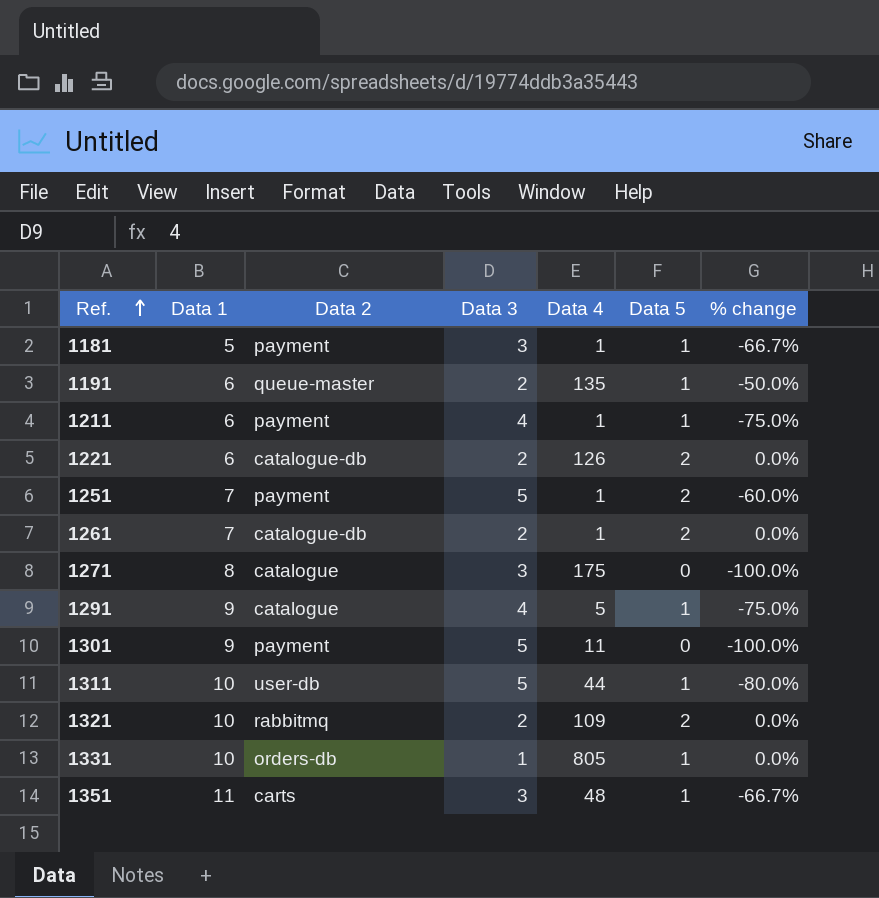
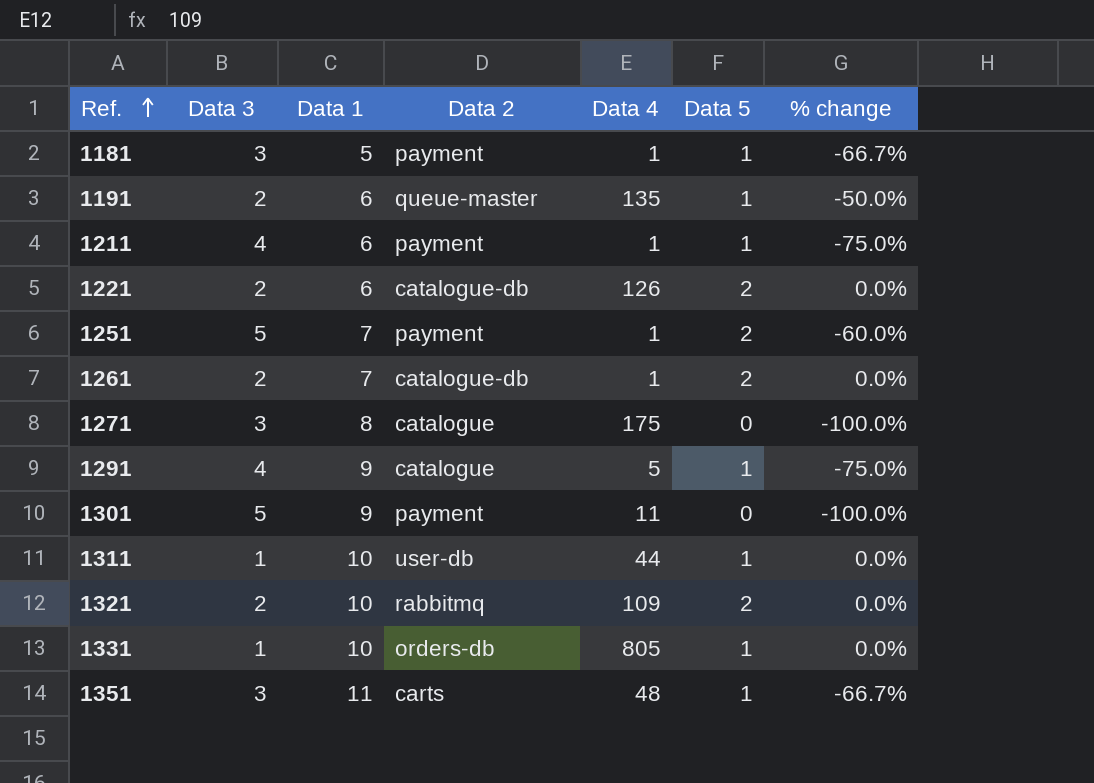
column Data 3 | position: 4 -> 2
1311 | Data 3: 5 -> 1
1311 | % change: -80.0% -> 0.0%

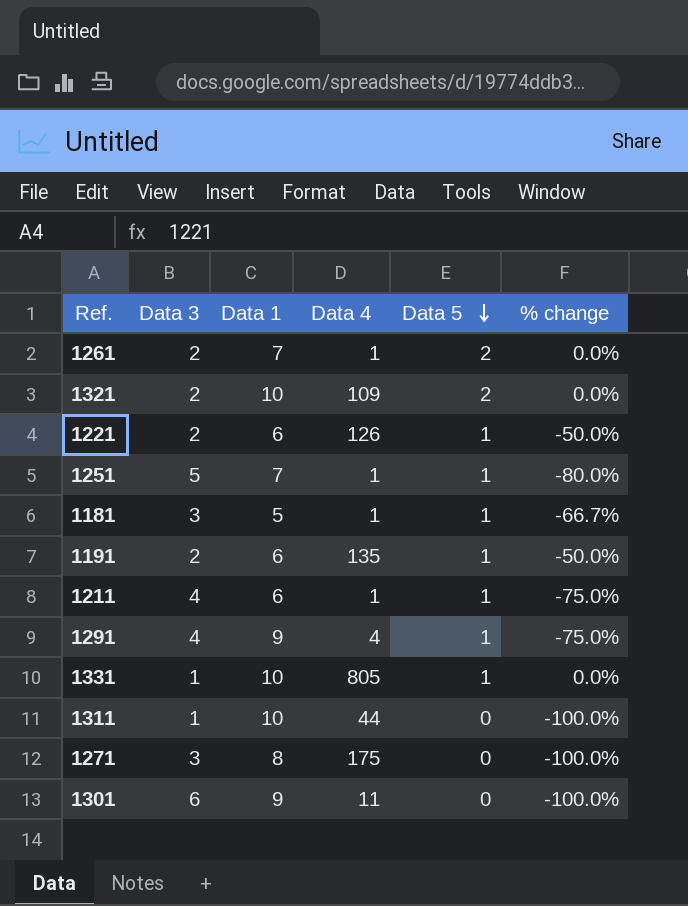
row order: Ref. ascending -> Data 5 descending
column Data 2 | position: 4 -> none
row 1351: 3 | 11 | carts | 48 | 1 | -66.7% -> none
1221 | Data 5: 2 -> 1
1221 | % change: 0.0% -> -50.0%
1251 | Data 5: 2 -> 1
1251 | % change: -60.0% -> -80.0%
1291 | Data 4: 5 -> 4
1311 | Data 5: 1 -> 0
1311 | % change: 0.0% -> -100.0%
1301 | Data 3: 5 -> 6

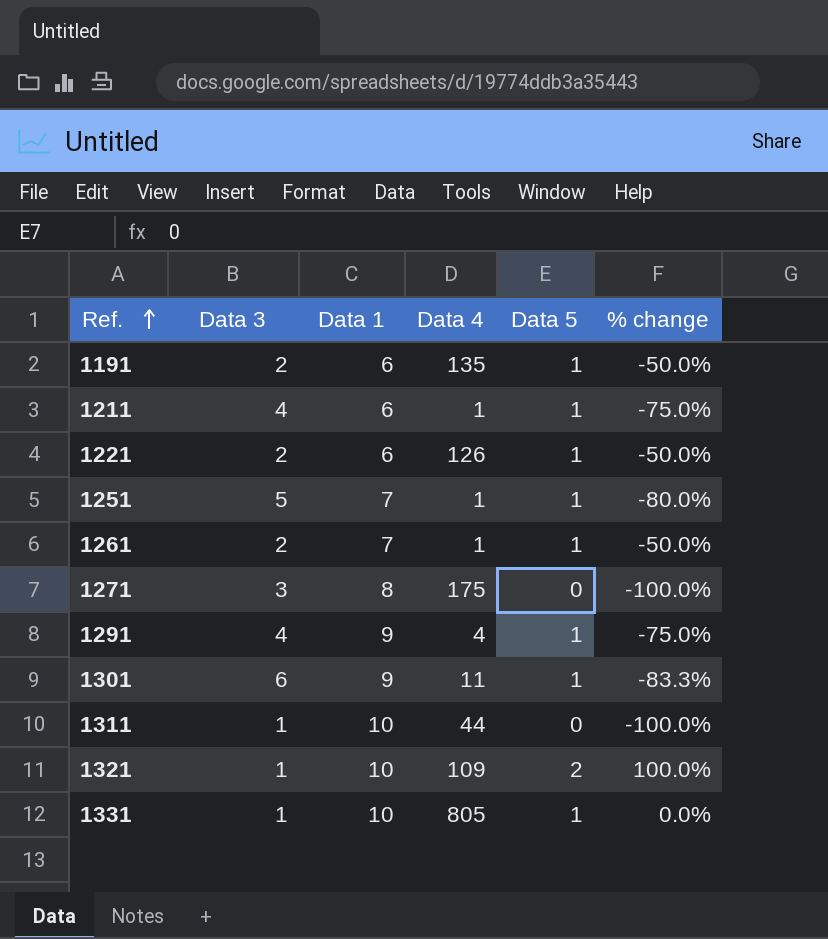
row order: Data 5 descending -> Ref. ascending
row 1181: 3 | 5 | 1 | 1 | -66.7% -> none
1261 | Data 5: 2 -> 1
1261 | % change: 0.0% -> -50.0%
1301 | Data 5: 0 -> 1
1301 | % change: -100.0% -> -83.3%
1321 | Data 3: 2 -> 1
1321 | % change: 0.0% -> 100.0%

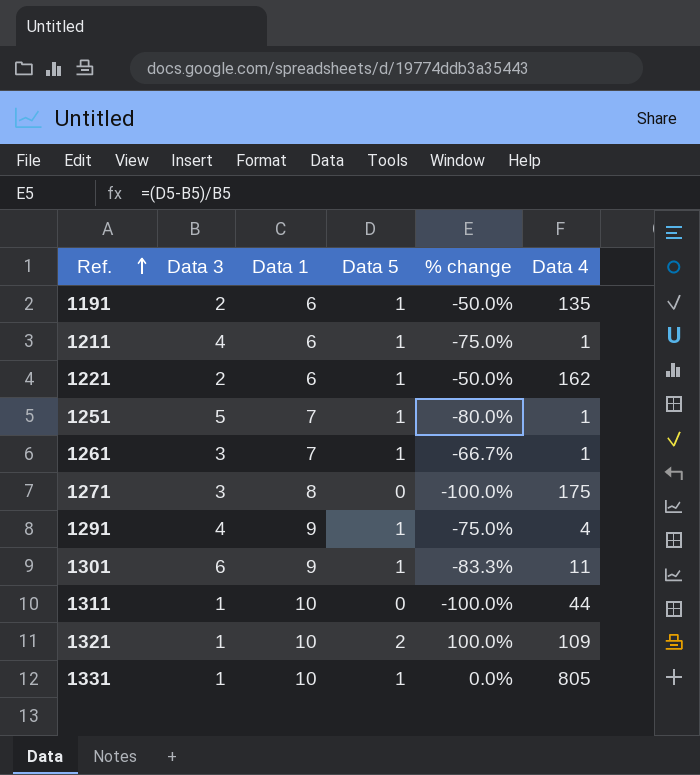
column Data 4 | position: 4 -> 6
1221 | Data 4: 126 -> 162
1261 | Data 3: 2 -> 3
1261 | % change: -50.0% -> -66.7%

